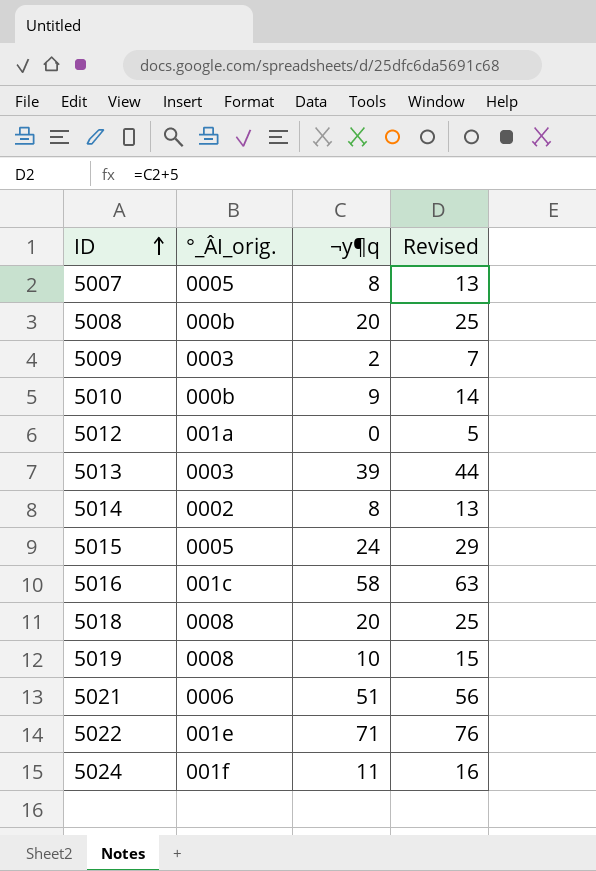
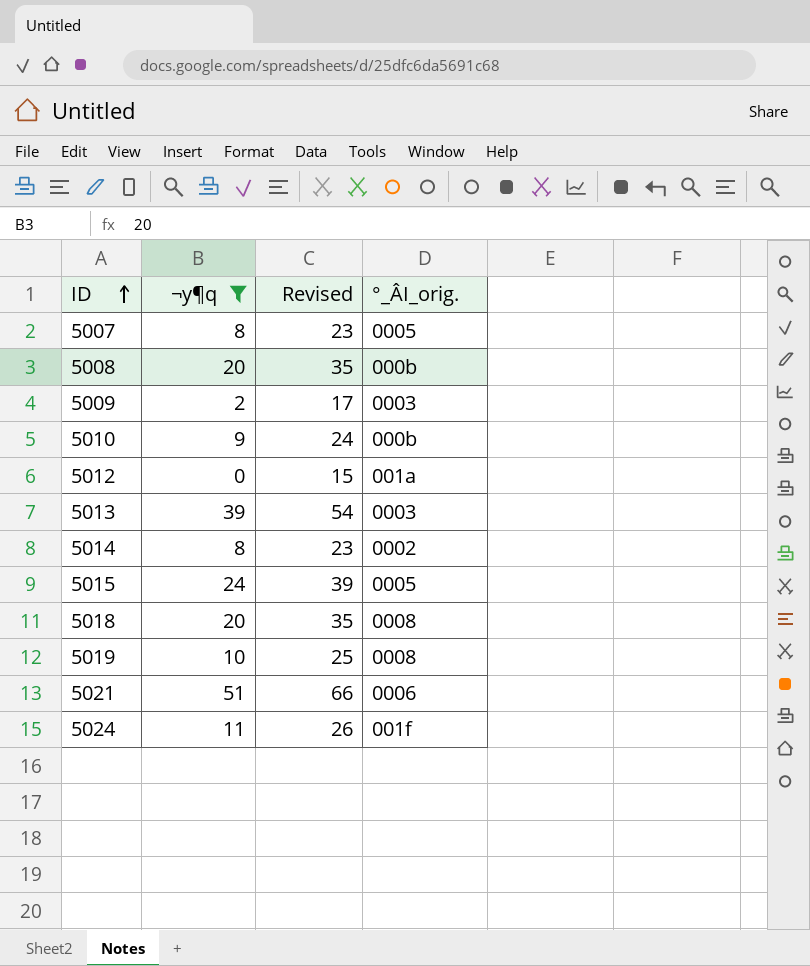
filter: none -> ¬y¶q <= 51
column Revised | formula: [¬y¶q] + 5 -> [¬y¶q] + 15
column °_ÂI_orig. | position: 2 -> 4

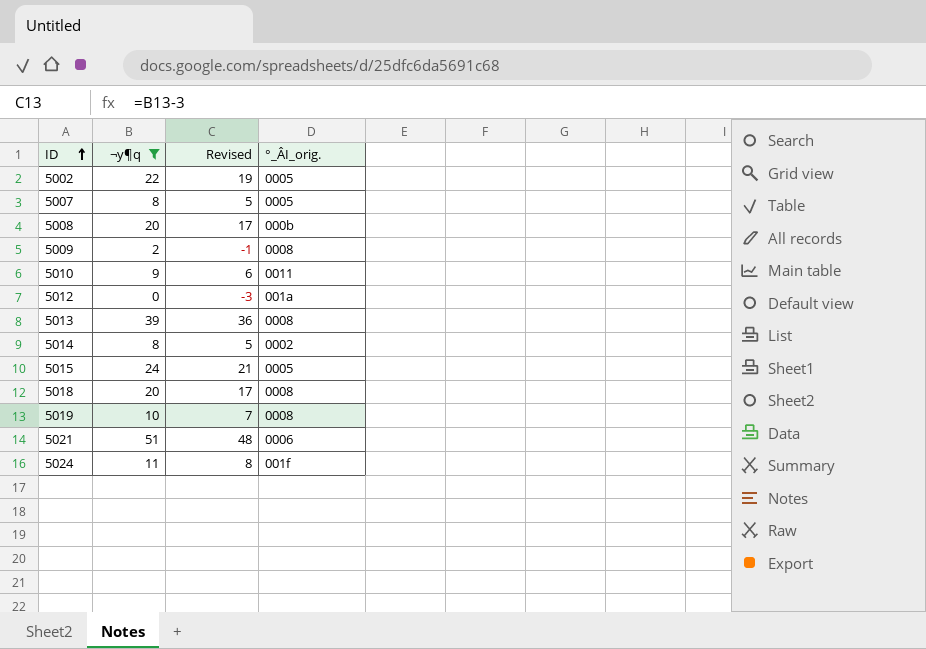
column Revised | formula: [¬y¶q] + 15 -> [¬y¶q] - 3
row 5002: none -> 22 | 19 | 0005
5009 | °_ÂI_orig.: 0003 -> 0008
5010 | °_ÂI_orig.: 000b -> 0011
5013 | °_ÂI_orig.: 0003 -> 0008

